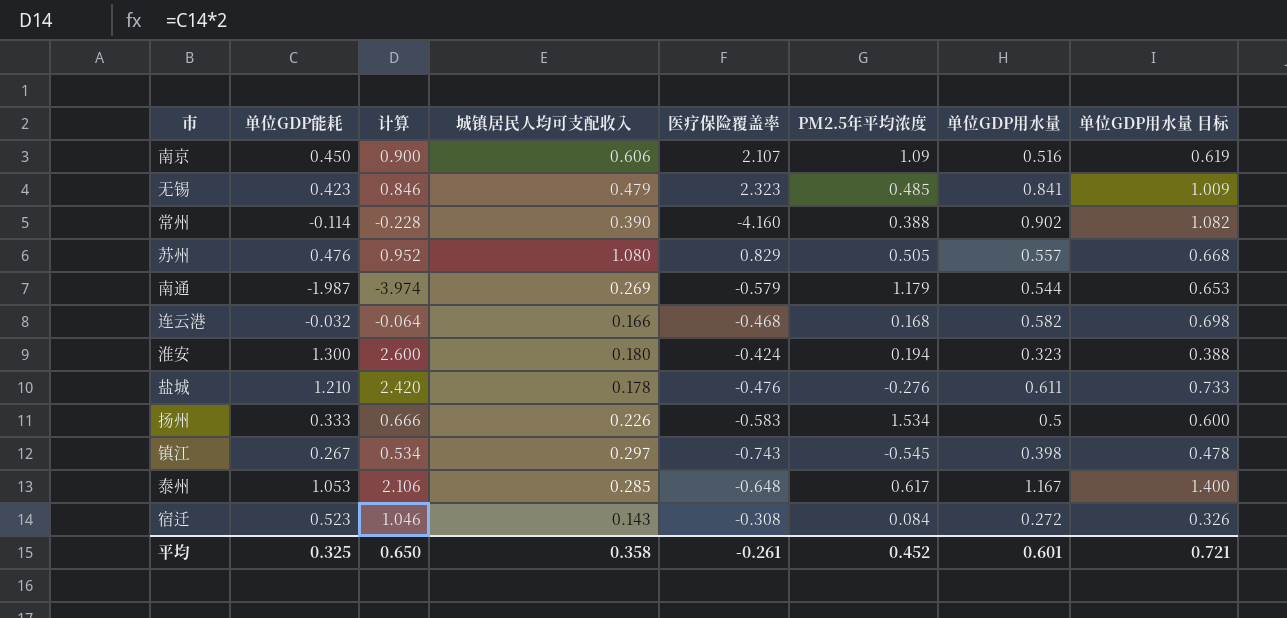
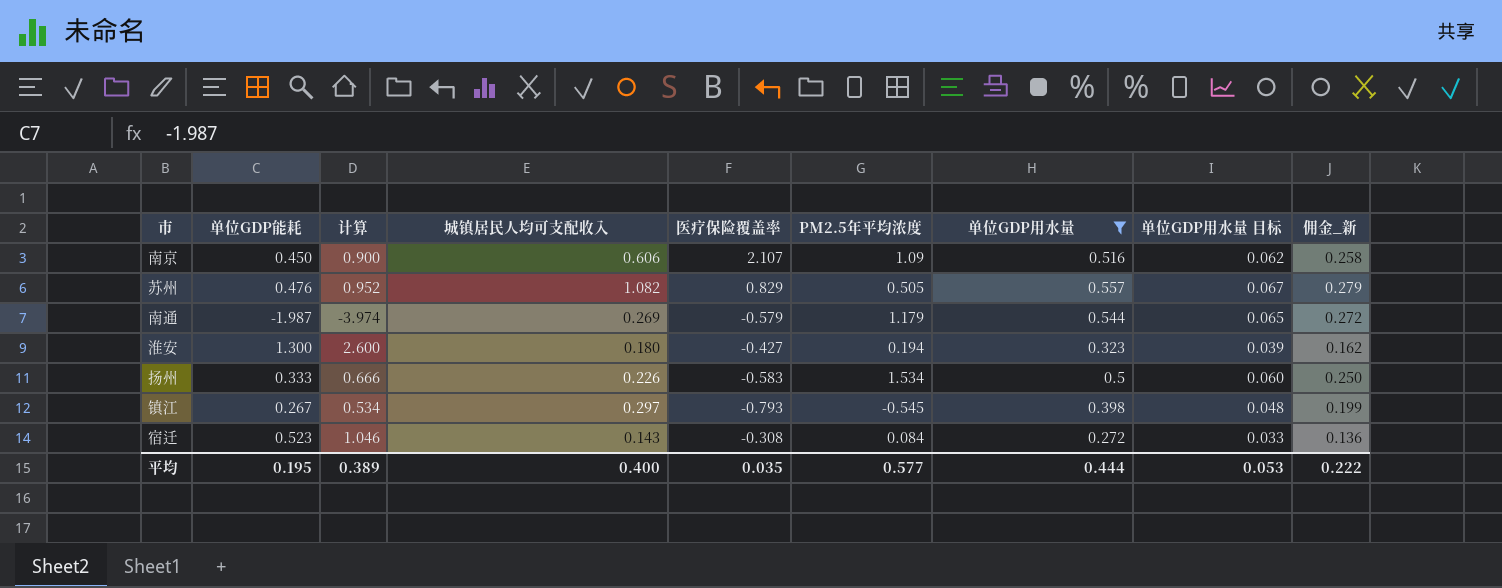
filter: none -> 单位GDP用水量 <= 0.557
column 单位GDP用水量 目标 | formula: [单位GDP用水量] * 1.2 -> [单位GDP用水量] * 0.12
column 佣金_新 | formula: none -> [单位GDP用水量] * 0.5
苏州 | 城镇居民人均可支配收入: 1.080 -> 1.082
淮安 | 医疗保险覆盖率: -0.424 -> -0.427
镇江 | 医疗保险覆盖率: -0.743 -> -0.793
平均 | 单位GDP能耗: 0.325 -> 0.195
平均 | 计算: 0.650 -> 0.389
平均 | 城镇居民人均可支配收入: 0.358 -> 0.400
平均 | 医疗保险覆盖率: -0.261 -> 0.035
平均 | PM2.5年平均浓度: 0.452 -> 0.577
平均 | 单位GDP用水量: 0.601 -> 0.444
平均 | 单位GDP用水量 目标: 0.721 -> 0.053

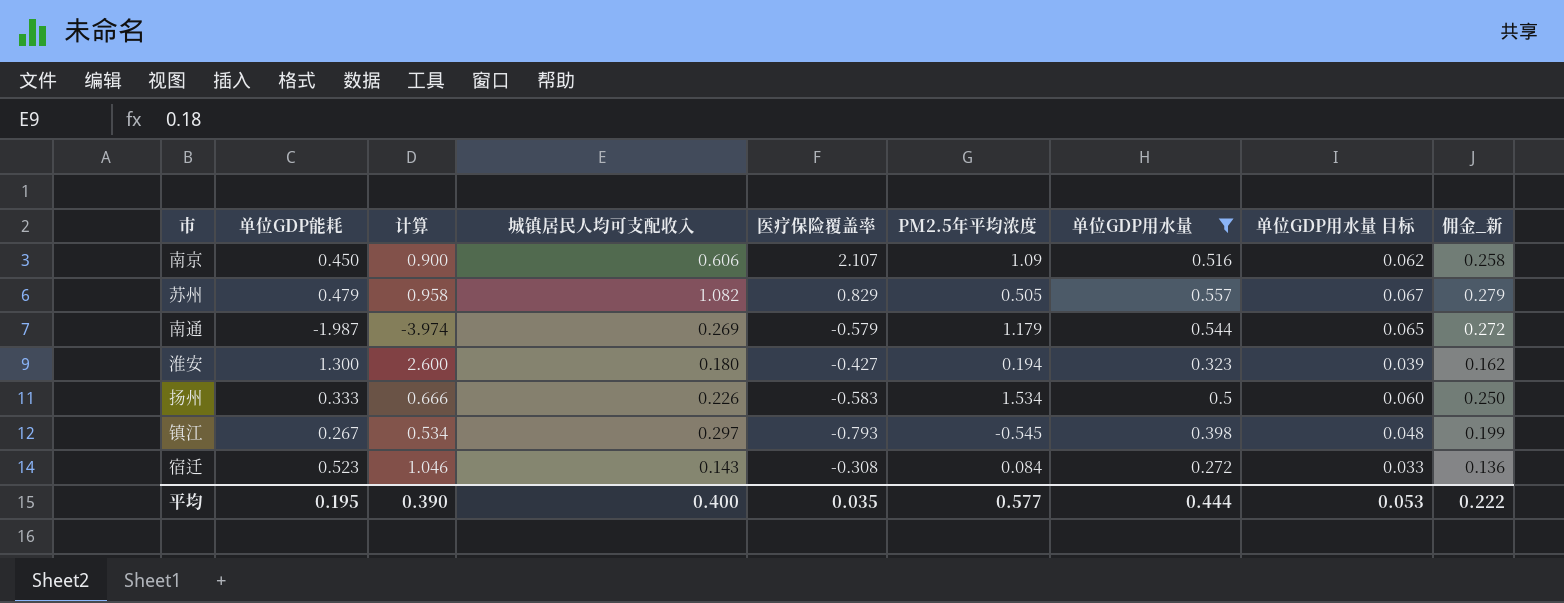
苏州 | 单位GDP能耗: 0.476 -> 0.479
苏州 | 计算: 0.952 -> 0.958
平均 | 计算: 0.389 -> 0.390

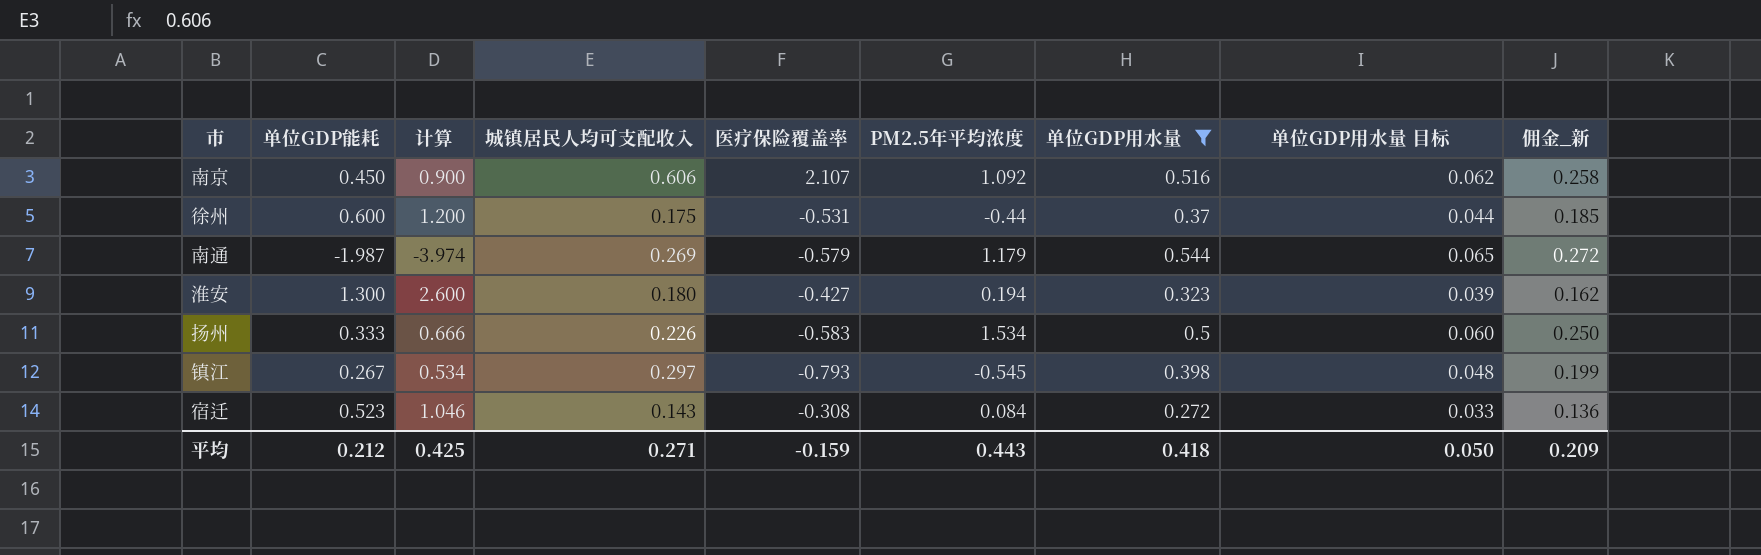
row 苏州: 0.479 | 0.958 | 1.082 | 0.829 | 0.505 | 0.557 | 0.067 | 0.279 -> none
南京 | PM2.5年平均浓度: 1.09 -> 1.092
row 徐州: none -> 0.600 | 1.200 | 0.175 | -0.531 | -0.44 | 0.37 | 0.044 | 0.185
平均 | 单位GDP能耗: 0.195 -> 0.212
平均 | 计算: 0.390 -> 0.425
平均 | 城镇居民人均可支配收入: 0.400 -> 0.271
平均 | 医疗保险覆盖率: 0.035 -> -0.159
平均 | PM2.5年平均浓度: 0.577 -> 0.443
平均 | 单位GDP用水量: 0.444 -> 0.418
平均 | 单位GDP用水量 目标: 0.053 -> 0.050
平均 | 佣金_新: 0.222 -> 0.209

